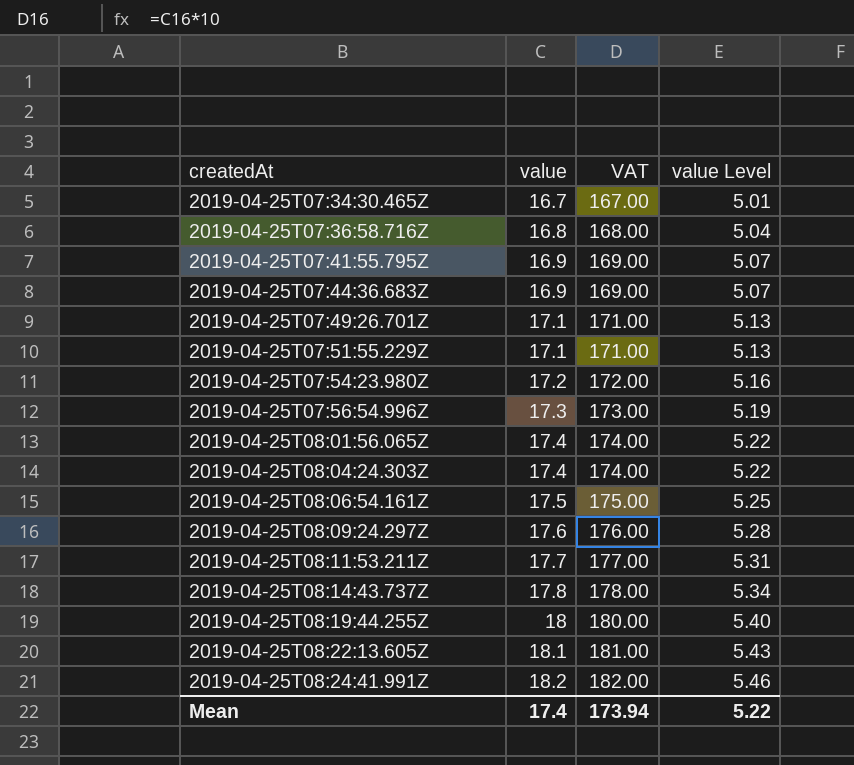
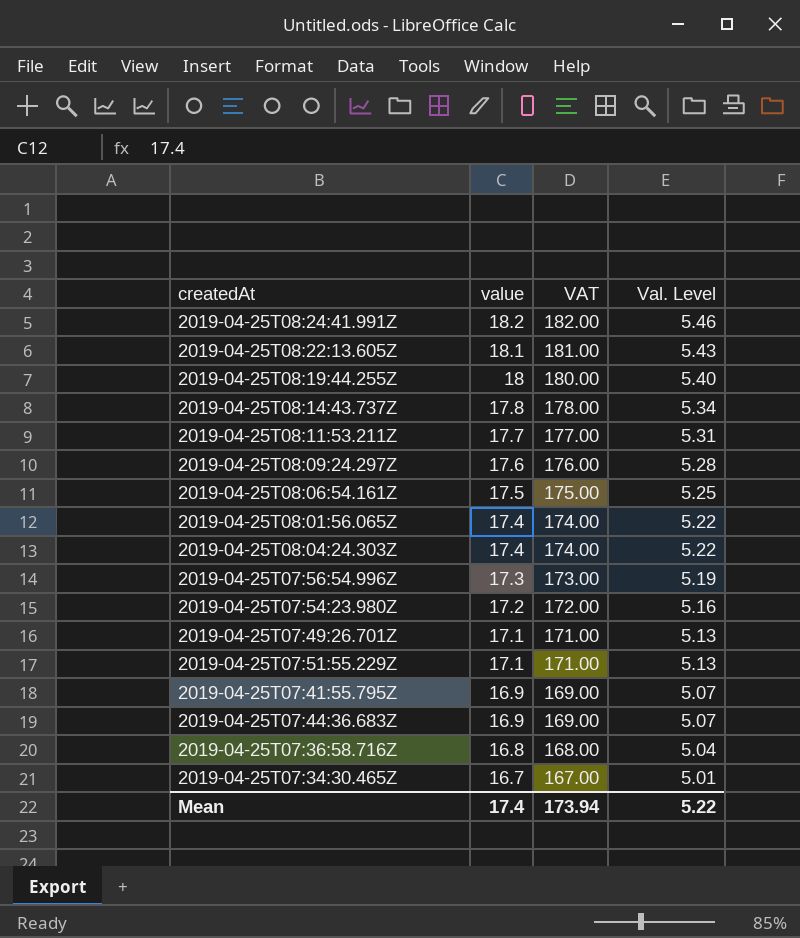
row order: createdAt ascending -> value descending
column name: value Level -> Val. Level

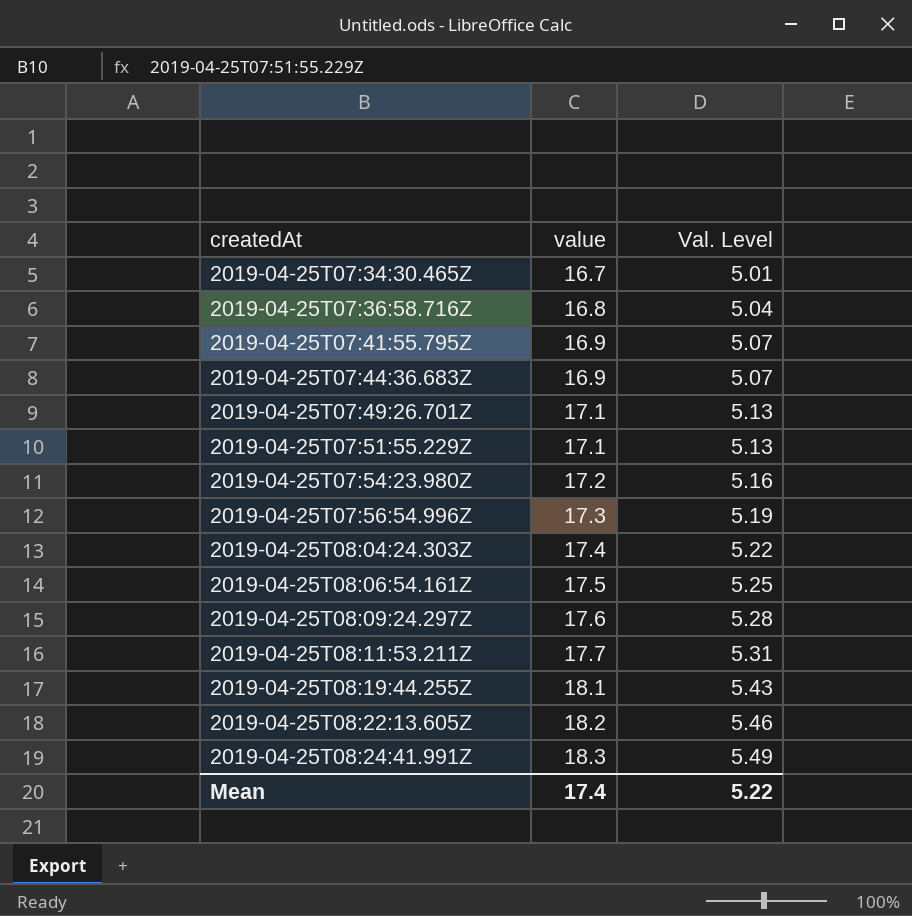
row order: value descending -> createdAt ascending
column VAT | formula: [value] * 10 -> none
row 2019-04-25T08:14:43.737Z: 17.8 | 178.00 | 5.34 -> none
row 2019-04-25T08:01:56.065Z: 17.4 | 174.00 | 5.22 -> none
2019-04-25T08:19:44.255Z | value: 18 -> 18.1
2019-04-25T08:19:44.255Z | Val. Level: 5.40 -> 5.43
2019-04-25T08:22:13.605Z | value: 18.1 -> 18.2
2019-04-25T08:22:13.605Z | Val. Level: 5.43 -> 5.46
2019-04-25T08:24:41.991Z | value: 18.2 -> 18.3
2019-04-25T08:24:41.991Z | Val. Level: 5.46 -> 5.49

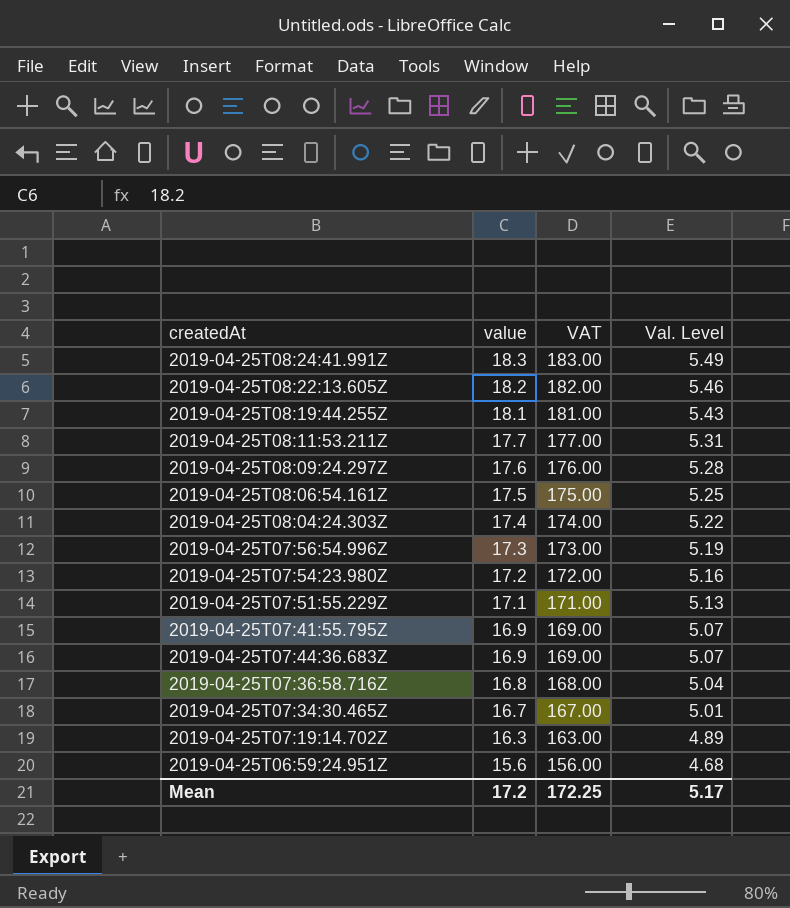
row order: createdAt ascending -> value descending
column VAT | formula: none -> [value] * 10
row 2019-04-25T07:49:26.701Z: 17.1 | 5.13 -> none
row 2019-04-25T07:19:14.702Z: none -> 16.3 | 163.00 | 4.89
row 2019-04-25T06:59:24.951Z: none -> 15.6 | 156.00 | 4.68
Mean | value: 17.4 -> 17.2
Mean | Val. Level: 5.22 -> 5.17

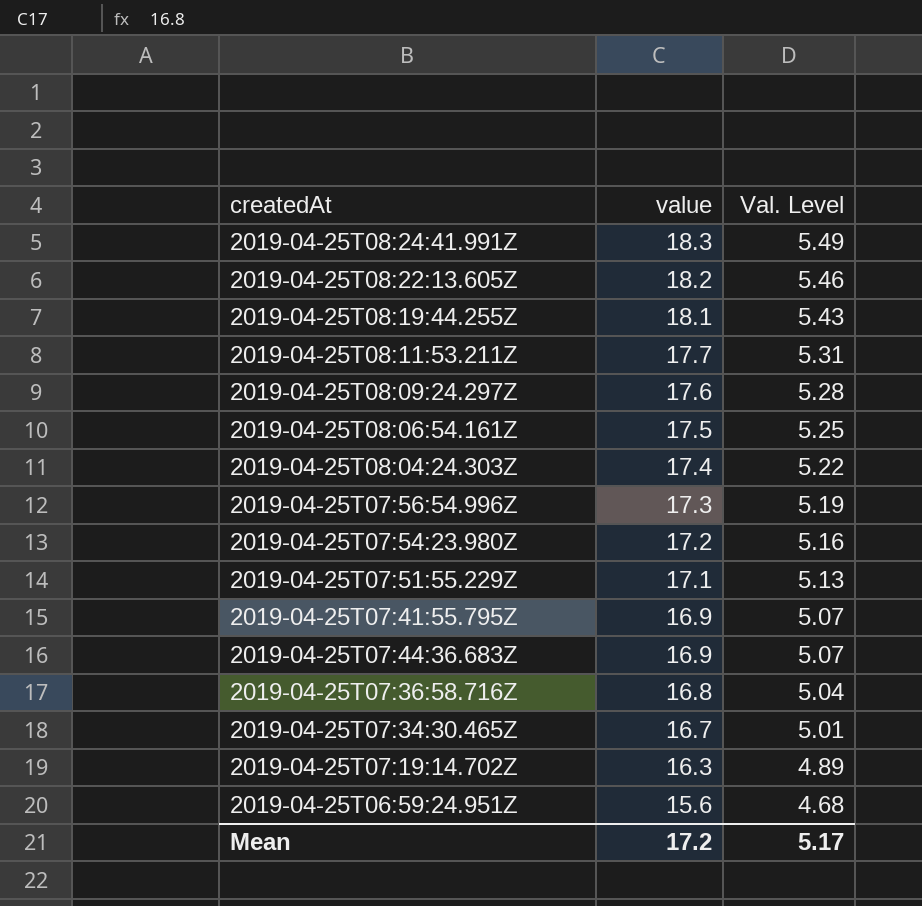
column VAT | formula: [value] * 10 -> none

